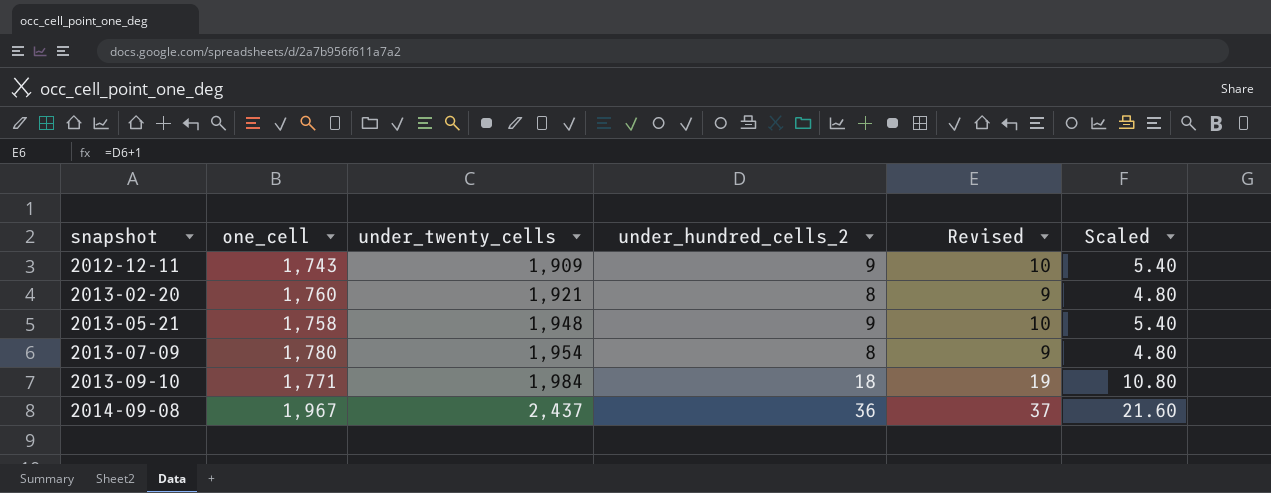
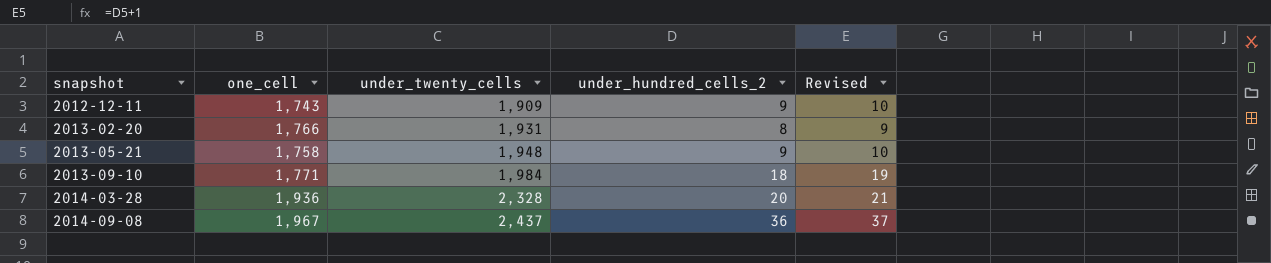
column Scaled | formula: [under_hundred_cells_2] * 0.6 -> none
row 2013-07-09: 1,780 | 1,954 | 8 | 9 | 4.80 -> none
2013-02-20 | one_cell: 1,760 -> 1,766
2013-02-20 | under_twenty_cells: 1,921 -> 1,931
row 2014-03-28: none -> 1,936 | 2,328 | 20 | 21

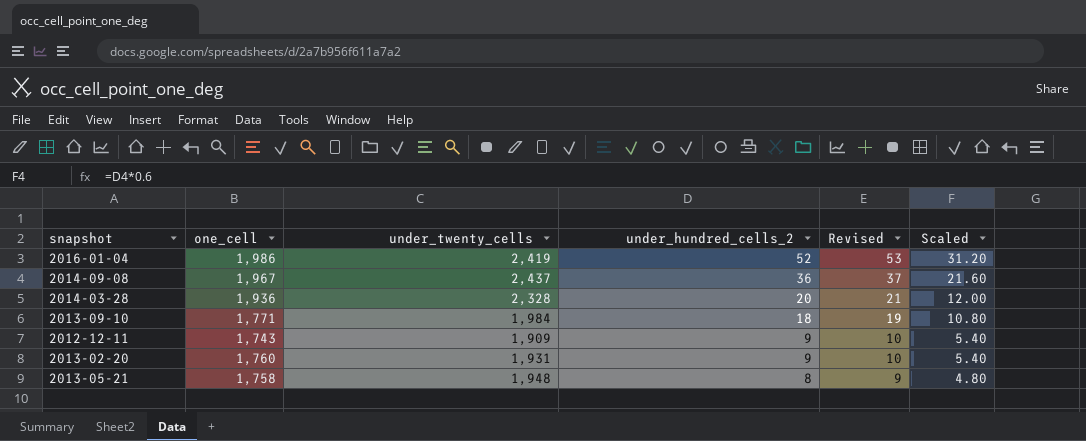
row order: snapshot ascending -> under_hundred_cells_2 descending
column Scaled | formula: none -> [under_hundred_cells_2] * 0.6
row 2016-01-04: none -> 1,986 | 2,419 | 52 | 53 | 31.20
2013-02-20 | one_cell: 1,766 -> 1,760
2013-02-20 | under_hundred_cells_2: 8 -> 9
2013-02-20 | Revised: 9 -> 10
2013-05-21 | under_hundred_cells_2: 9 -> 8
2013-05-21 | Revised: 10 -> 9

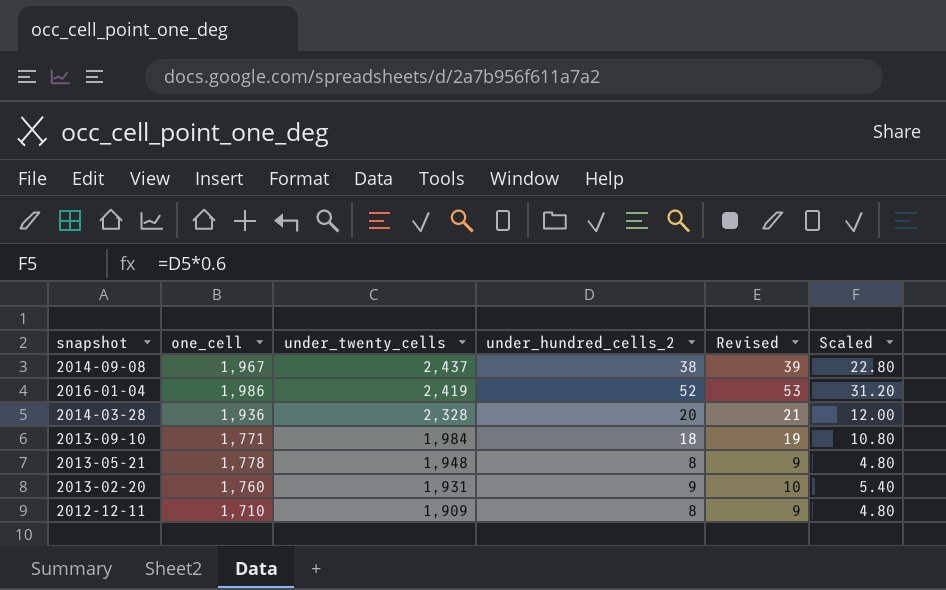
row order: under_hundred_cells_2 descending -> under_twenty_cells descending
2014-09-08 | under_hundred_cells_2: 36 -> 38
2014-09-08 | Revised: 37 -> 39
2014-09-08 | Scaled: 21.60 -> 22.80
2013-05-21 | one_cell: 1,758 -> 1,778
2012-12-11 | one_cell: 1,743 -> 1,710
2012-12-11 | under_hundred_cells_2: 9 -> 8
2012-12-11 | Revised: 10 -> 9
2012-12-11 | Scaled: 5.40 -> 4.80

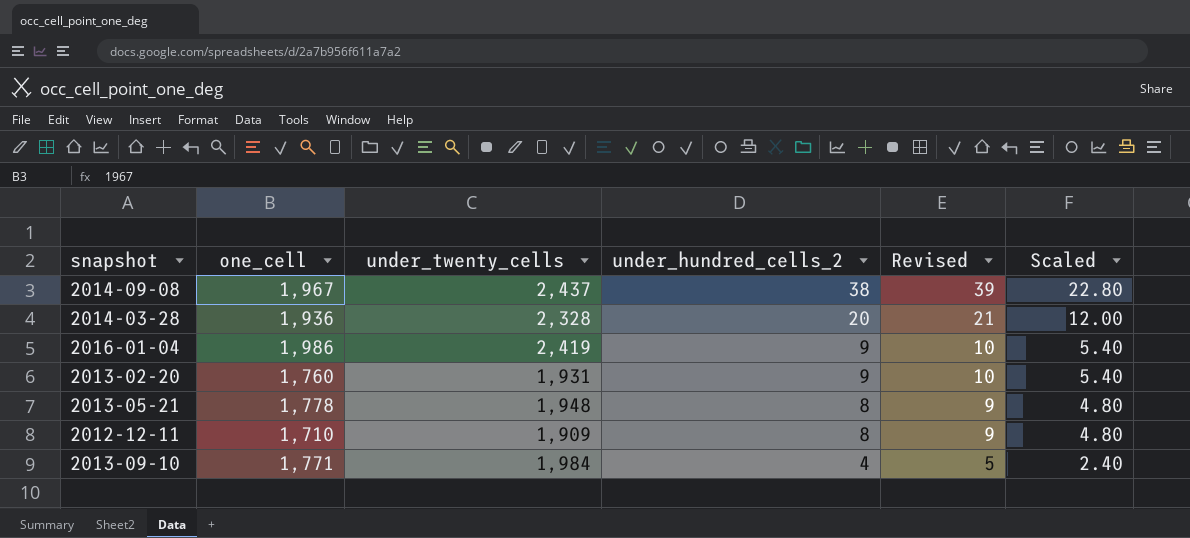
row order: under_twenty_cells descending -> under_hundred_cells_2 descending
2016-01-04 | under_hundred_cells_2: 52 -> 9
2016-01-04 | Revised: 53 -> 10
2016-01-04 | Scaled: 31.20 -> 5.40
2013-09-10 | under_hundred_cells_2: 18 -> 4
2013-09-10 | Revised: 19 -> 5
2013-09-10 | Scaled: 10.80 -> 2.40

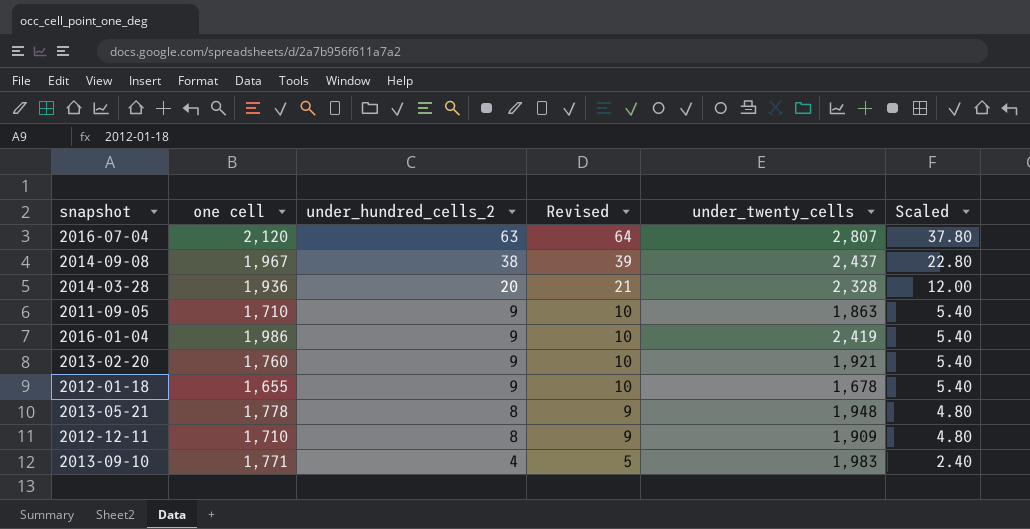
column name: one_cell -> one cell
column under_twenty_cells | position: 3 -> 5
row 2016-07-04: none -> 2,120 | 63 | 64 | 2,807 | 37.80
row 2011-09-05: none -> 1,710 | 9 | 10 | 1,863 | 5.40
2013-02-20 | under_twenty_cells: 1,931 -> 1,921
row 2012-01-18: none -> 1,655 | 9 | 10 | 1,678 | 5.40
2013-09-10 | under_twenty_cells: 1,984 -> 1,983

